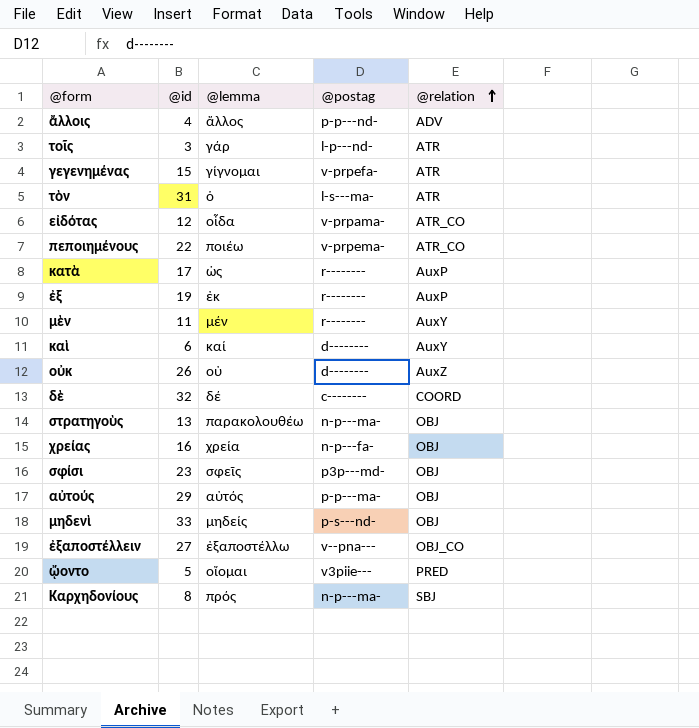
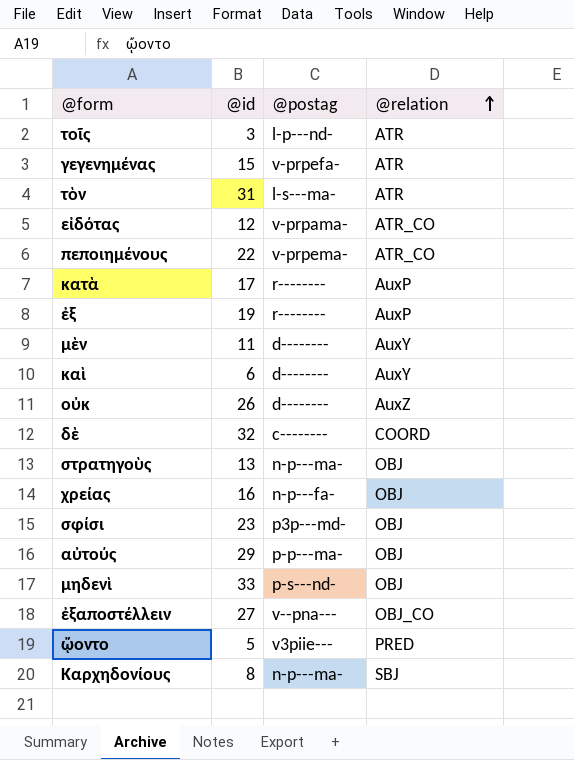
column @lemma | position: 3 -> none
row ἄλλοις: 4 | ἄλλος | p-p---nd- | ADV -> none
μὲν | @postag: r-------- -> d--------

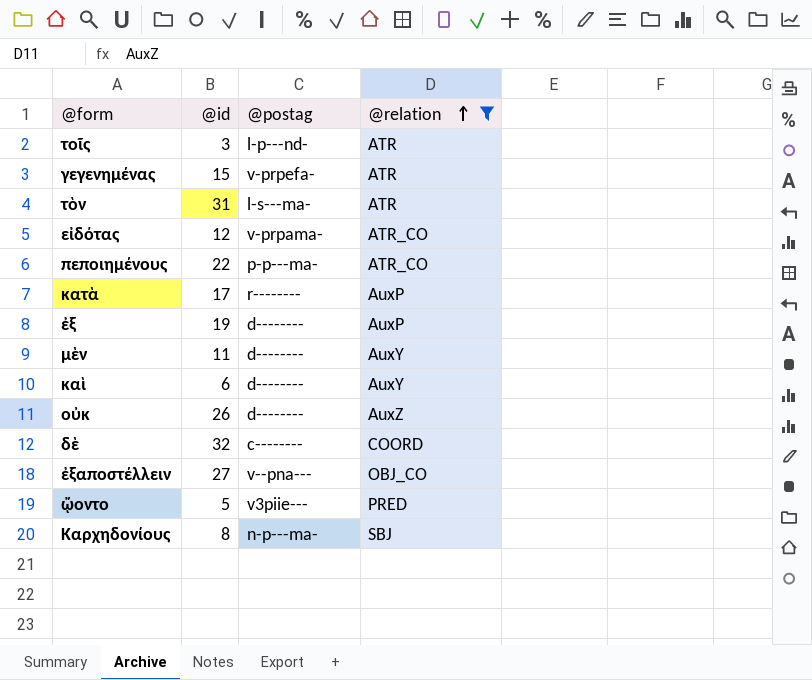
filter: none -> @relation != OBJ
πεποιημένους | @postag: v-prpema- -> p-p---ma-
ἐξ | @postag: r-------- -> d--------

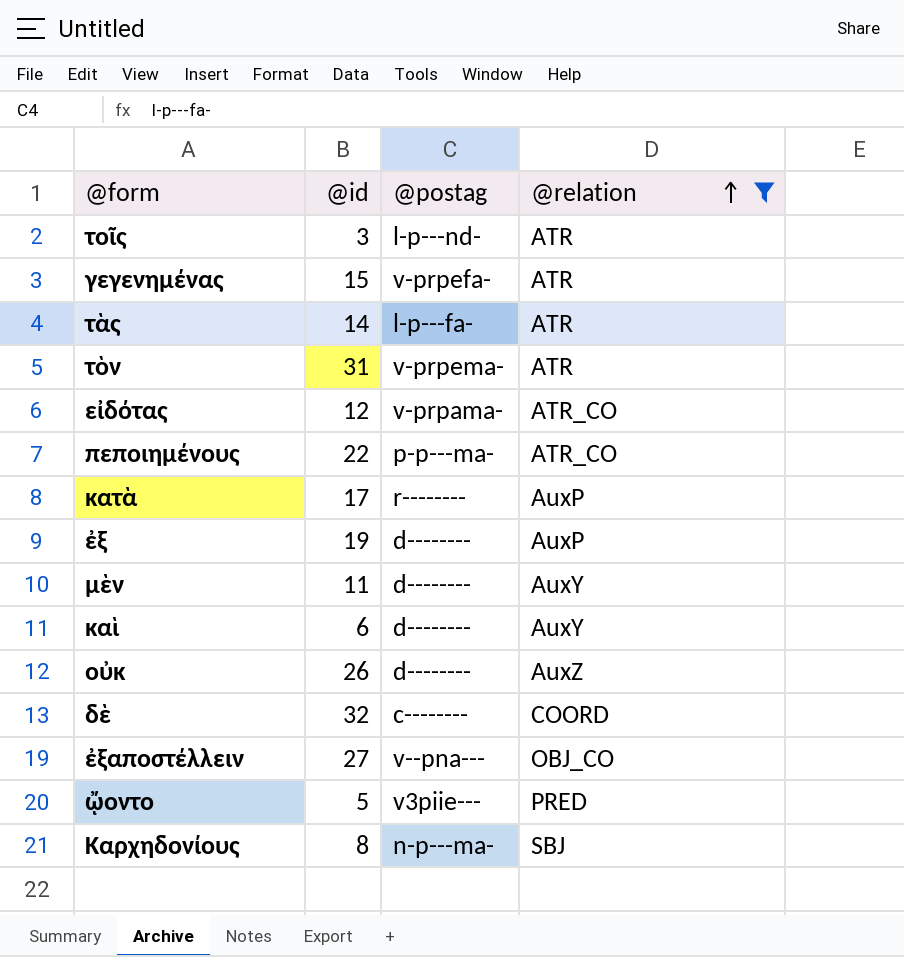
row τὰς: none -> 14 | l-p---fa- | ATR
τὸν | @postag: l-s---ma- -> v-prpema-

